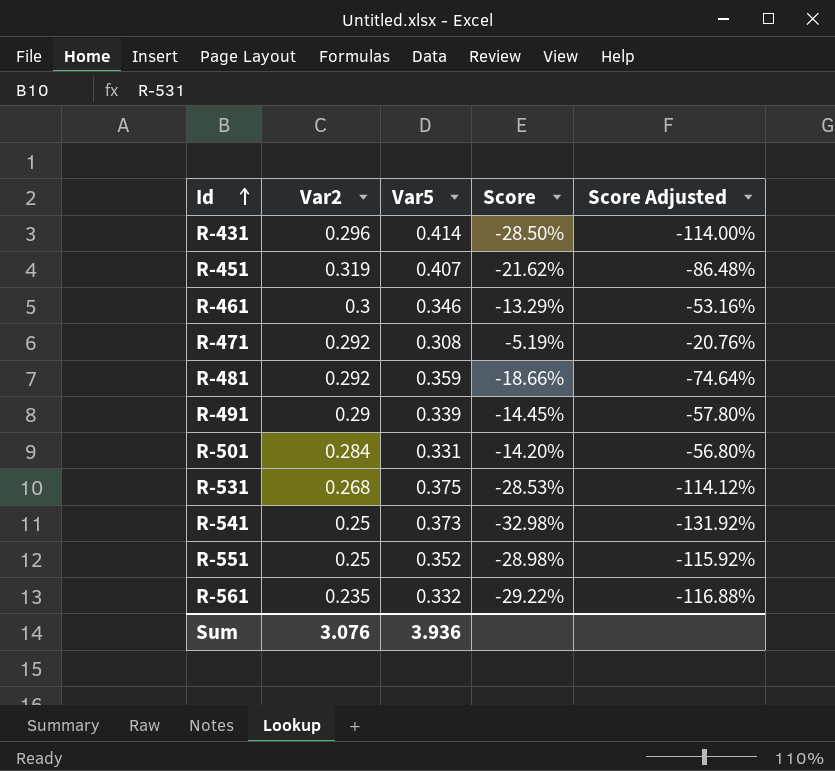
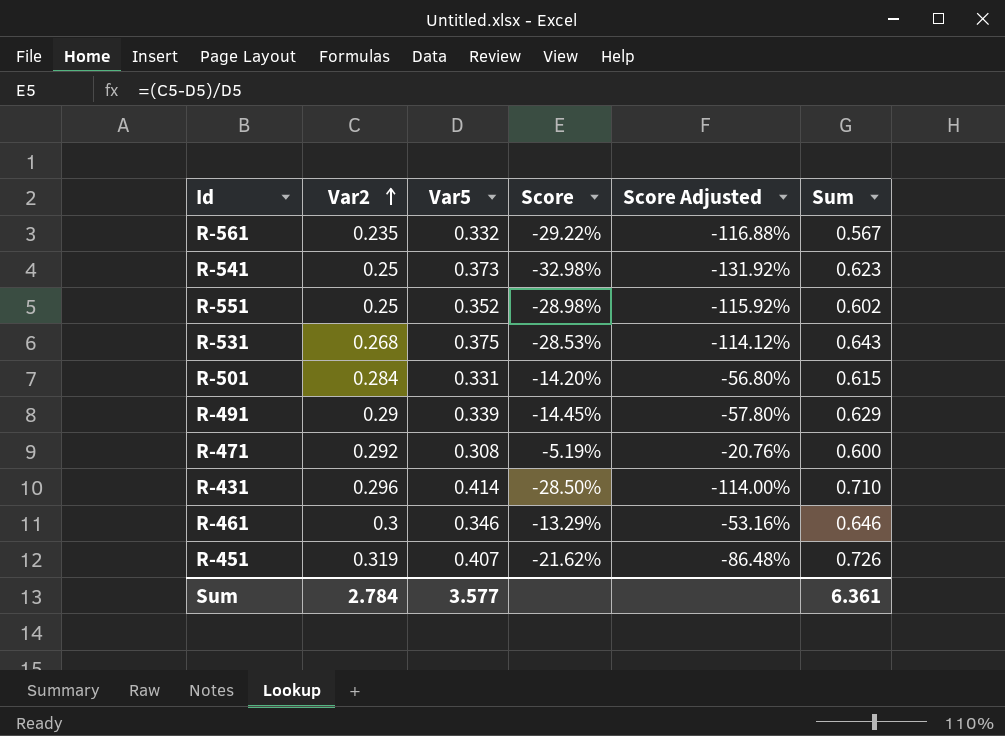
row order: Id ascending -> Var2 ascending
column Sum | formula: none -> [Var2] + [Var5]
row R-481: 0.292 | 0.359 | -18.66% | -74.64% -> none
Sum | Var2: 3.076 -> 2.784
Sum | Var5: 3.936 -> 3.577

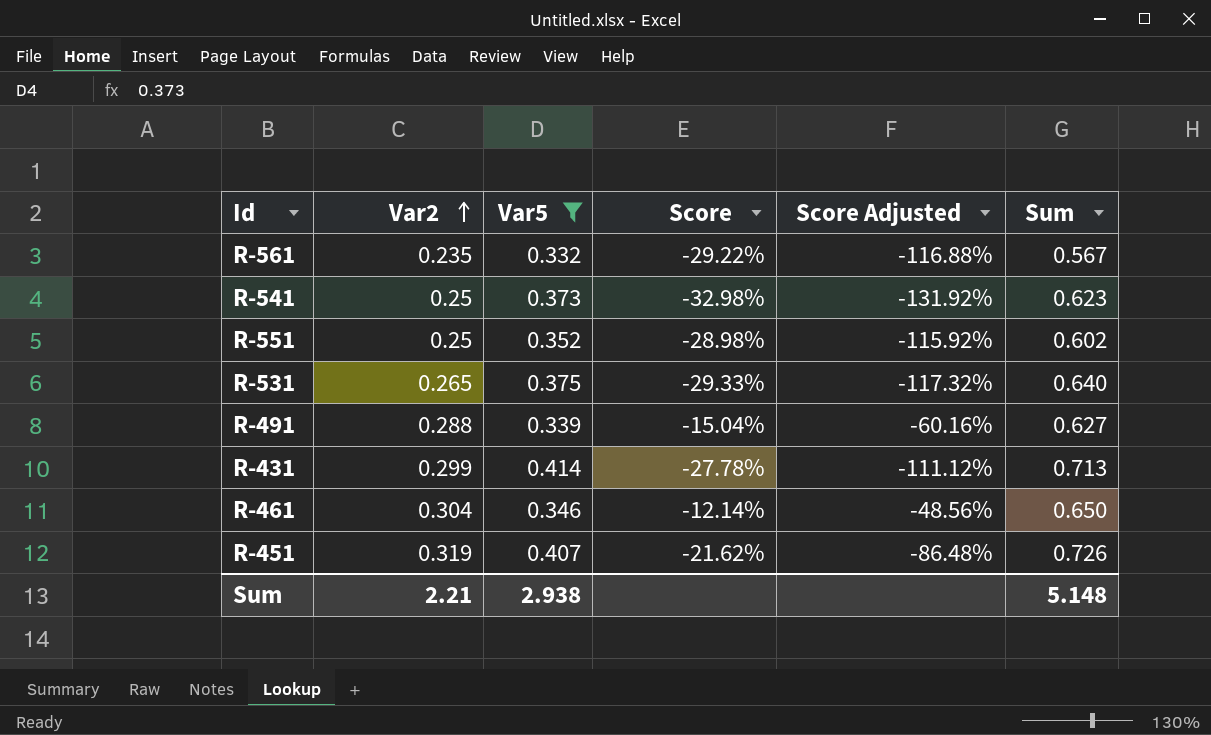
filter: none -> Var5 >= 0.332
R-531 | Var2: 0.268 -> 0.265
R-531 | Score: -28.53% -> -29.33%
R-531 | Score Adjusted: -114.12% -> -117.32%
R-531 | Sum: 0.643 -> 0.640
R-491 | Var2: 0.29 -> 0.288
R-491 | Score: -14.45% -> -15.04%
R-491 | Score Adjusted: -57.80% -> -60.16%
R-491 | Sum: 0.629 -> 0.627
R-431 | Var2: 0.296 -> 0.299
R-431 | Score: -28.50% -> -27.78%
R-431 | Score Adjusted: -114.00% -> -111.12%
R-431 | Sum: 0.710 -> 0.713
R-461 | Var2: 0.3 -> 0.304
R-461 | Score: -13.29% -> -12.14%
R-461 | Score Adjusted: -53.16% -> -48.56%
R-461 | Sum: 0.646 -> 0.650
Sum | Var2: 2.784 -> 2.21
Sum | Var5: 3.577 -> 2.938
Sum | Sum: 6.361 -> 5.148

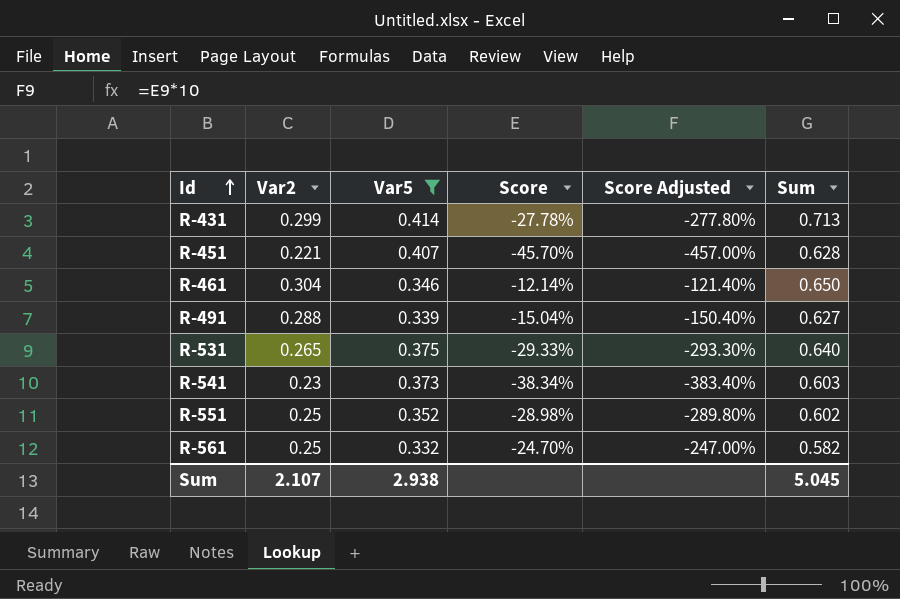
row order: Var2 ascending -> Id ascending
column Score Adjusted | formula: [Score] * 4 -> [Score] * 10
R-451 | Var2: 0.319 -> 0.221
R-451 | Score: -21.62% -> -45.70%
R-451 | Sum: 0.726 -> 0.628
R-541 | Var2: 0.25 -> 0.23
R-541 | Score: -32.98% -> -38.34%
R-541 | Sum: 0.623 -> 0.603
R-561 | Var2: 0.235 -> 0.25
R-561 | Score: -29.22% -> -24.70%
R-561 | Sum: 0.567 -> 0.582
Sum | Var2: 2.21 -> 2.107
Sum | Sum: 5.148 -> 5.045

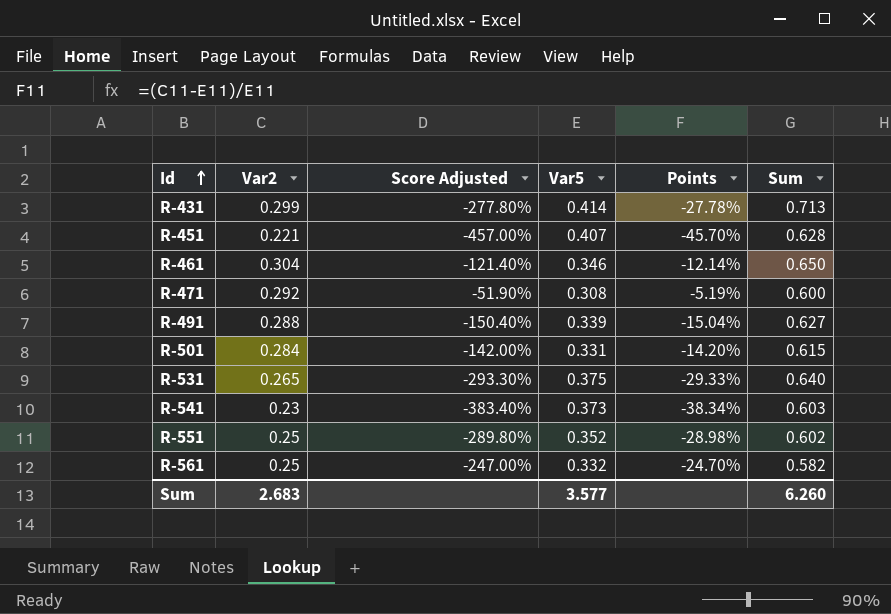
filter: Var5 >= 0.332 -> none
column Score Adjusted | position: 5 -> 3
column name: Score -> Points
Sum | Var2: 2.107 -> 2.683
Sum | Var5: 2.938 -> 3.577
Sum | Sum: 5.045 -> 6.260

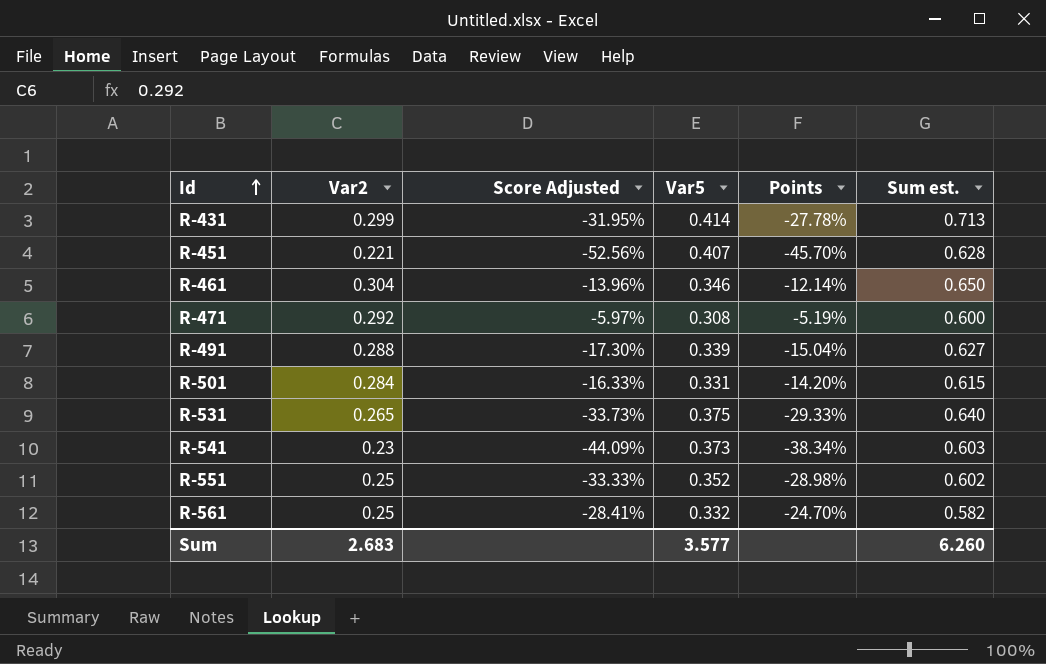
column Score Adjusted | formula: [Points] * 10 -> [Points] * 1.15
column name: Sum -> Sum est.

